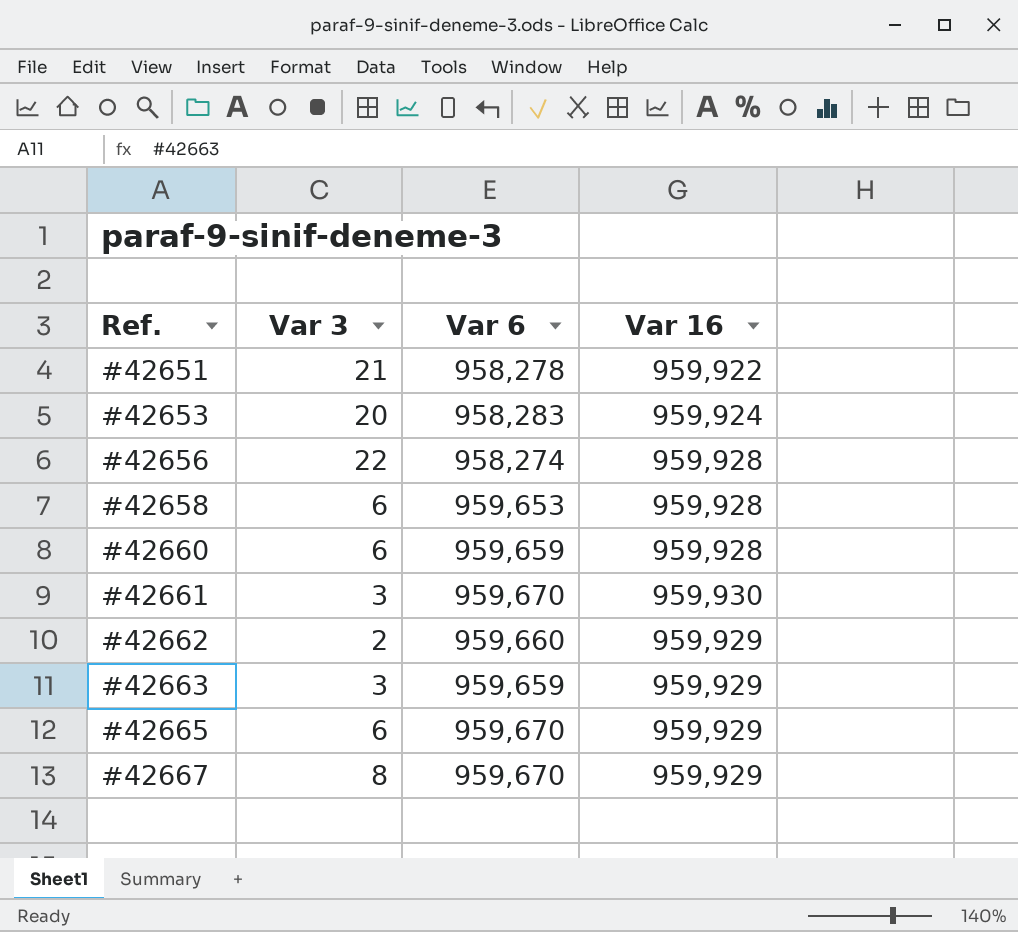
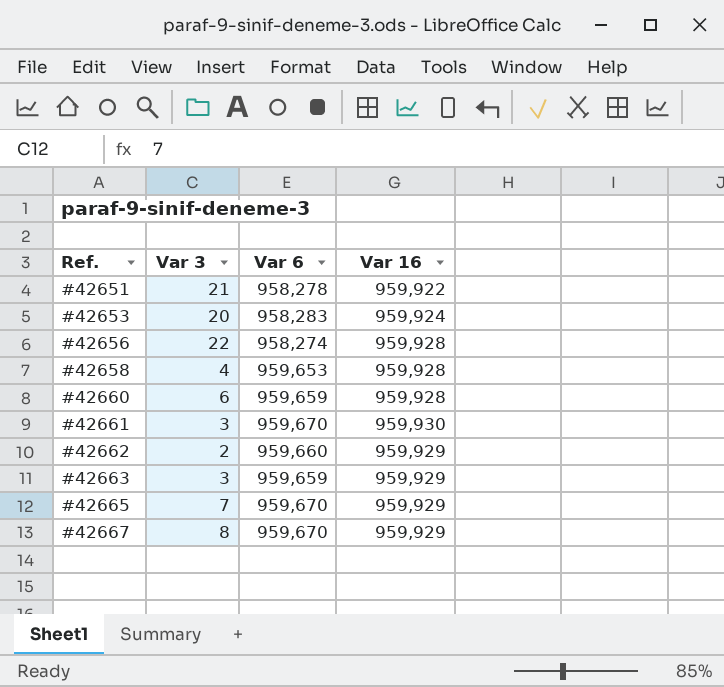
#42658 | Var 3: 6 -> 4
#42665 | Var 3: 6 -> 7

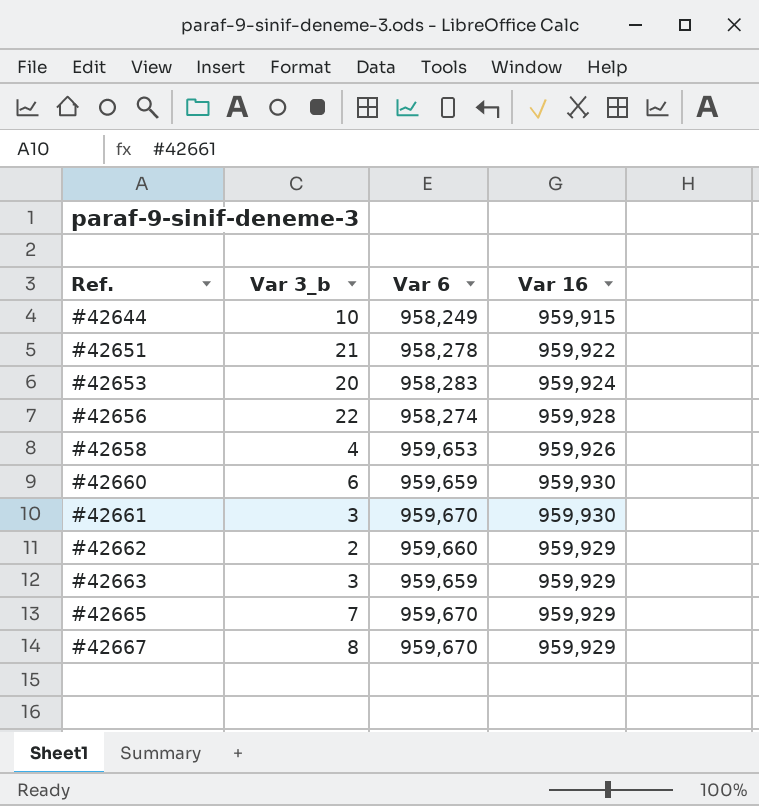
column name: Var 3 -> Var 3_b
row #42644: none -> 10 | 958,249 | 959,915
#42658 | Var 16: 959,928 -> 959,926
#42660 | Var 16: 959,928 -> 959,930

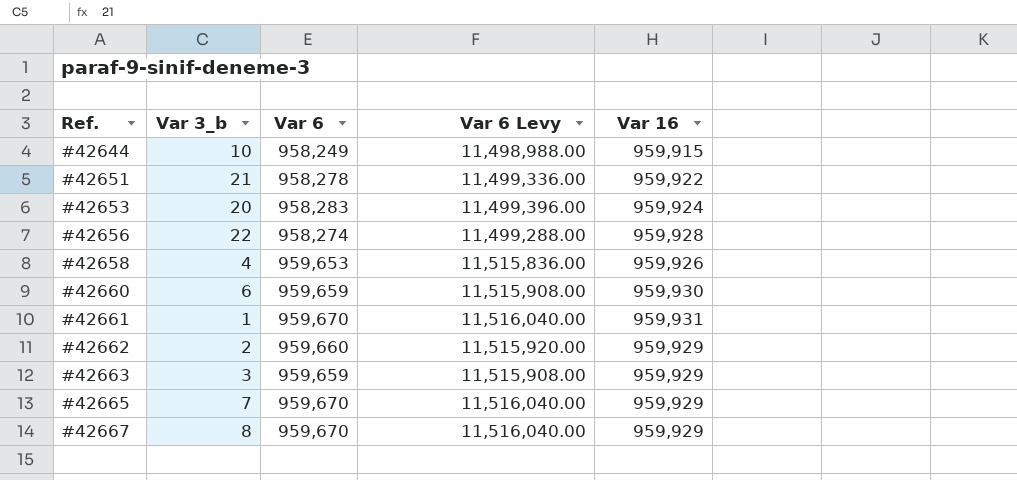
column Var 6 Levy | formula: none -> [Var 6] * 12
#42661 | Var 3_b: 3 -> 1
#42661 | Var 16: 959,930 -> 959,931

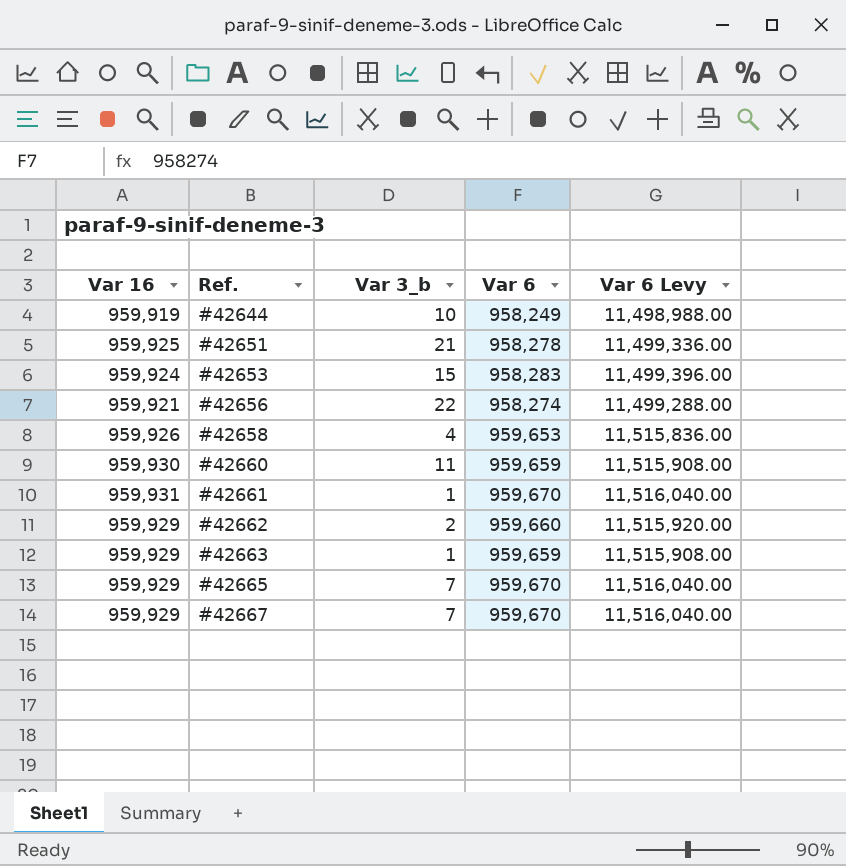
column Var 16 | position: 5 -> 1
#42644 | Var 16: 959,915 -> 959,919
#42651 | Var 16: 959,922 -> 959,925
#42653 | Var 3_b: 20 -> 15
#42656 | Var 16: 959,928 -> 959,921
#42660 | Var 3_b: 6 -> 11
#42663 | Var 3_b: 3 -> 1
#42667 | Var 3_b: 8 -> 7

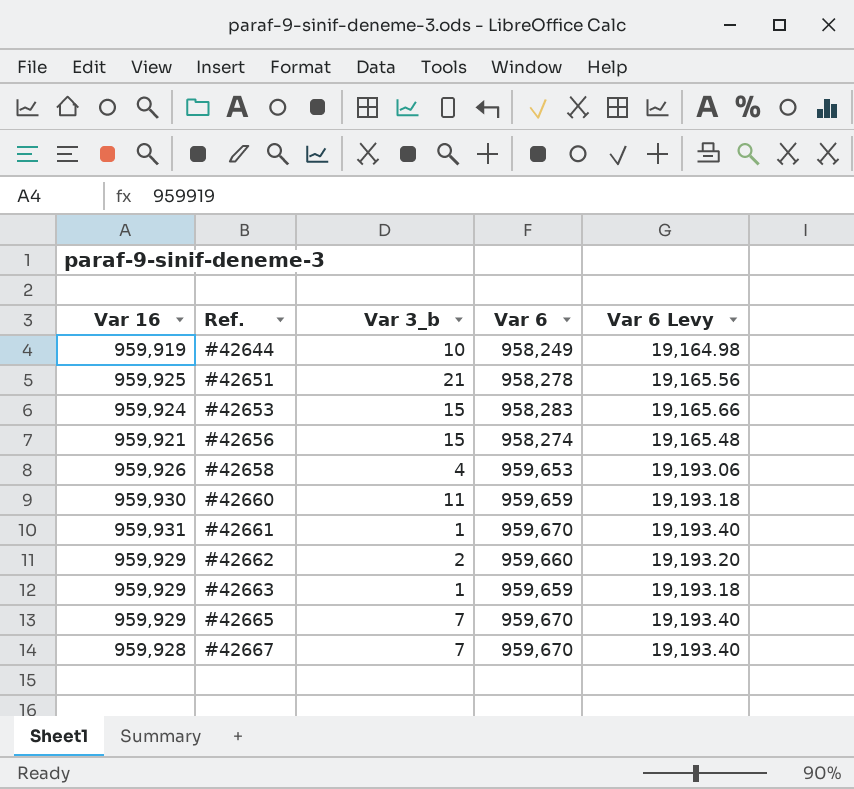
column Var 6 Levy | formula: [Var 6] * 12 -> [Var 6] * 0.02
#42656 | Var 3_b: 22 -> 15
#42667 | Var 16: 959,929 -> 959,928

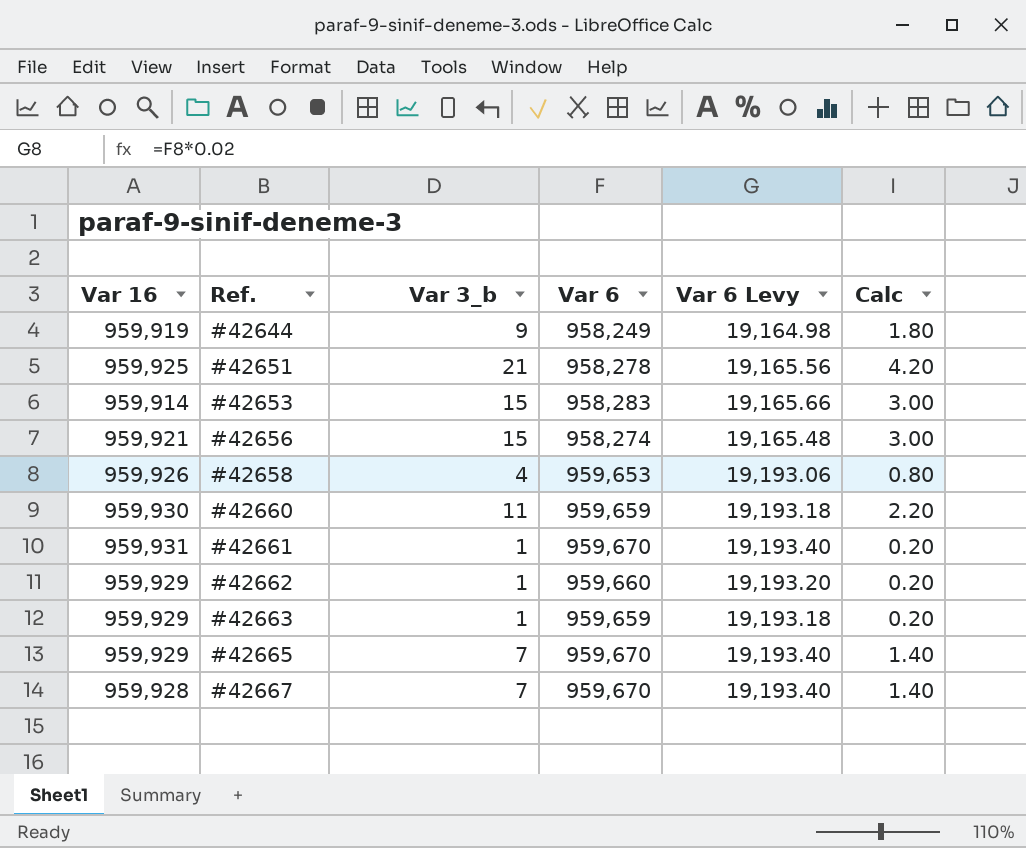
column Calc | formula: none -> [Var 3_b] * 0.2
#42644 | Var 3_b: 10 -> 9
#42653 | Var 16: 959,924 -> 959,914
#42662 | Var 3_b: 2 -> 1

